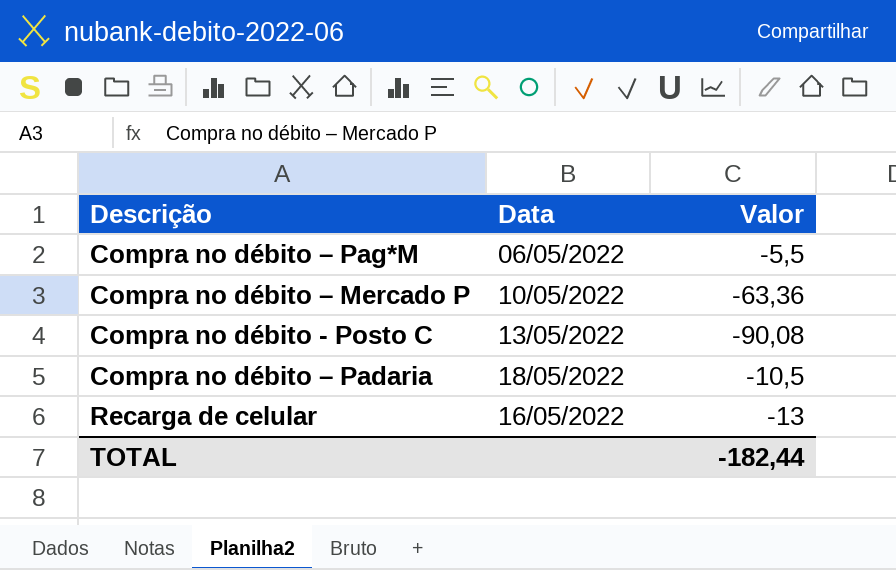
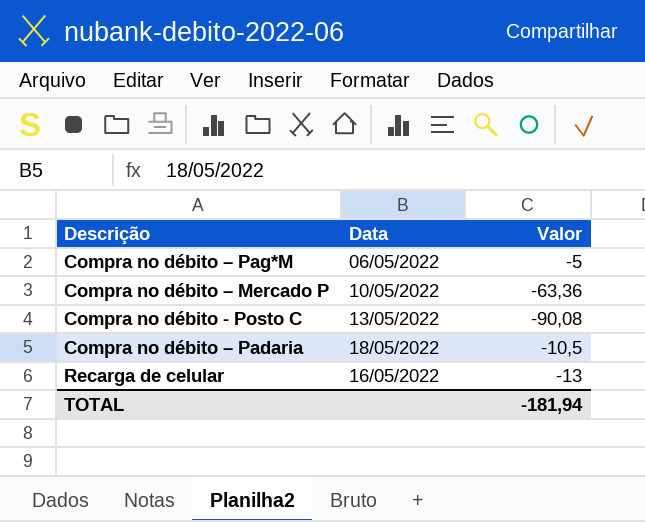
Compra no débito – Pag*M | Valor: -5,5 -> -5
TOTAL | Valor: -182,44 -> -181,94

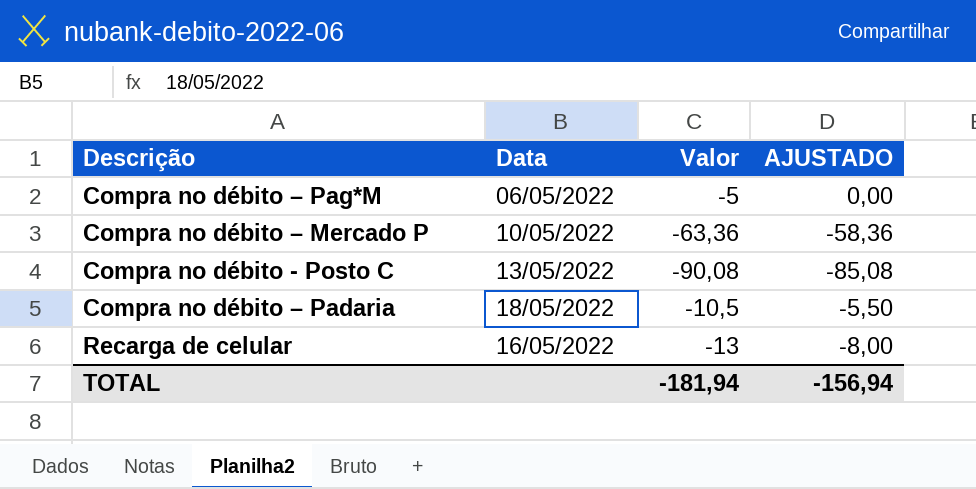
column AJUSTADO | formula: none -> [Valor] + 5

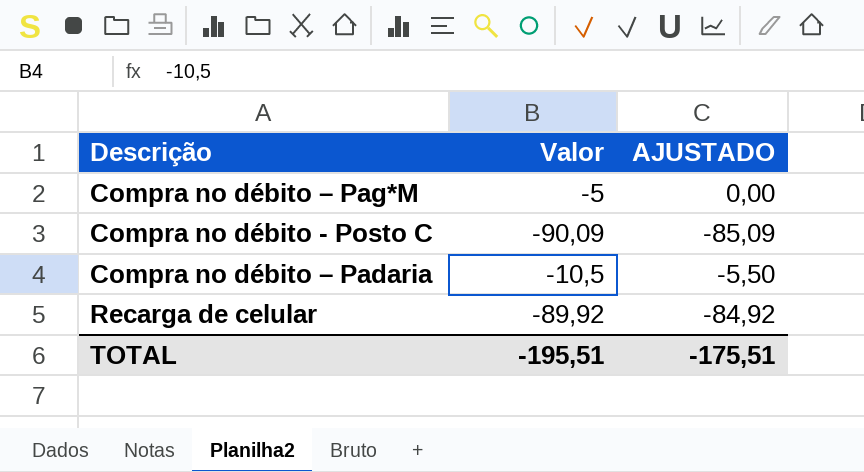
column Data | position: 2 -> none
row Compra no débito – Mercado P: 10/05/2022 | -63,36 | -58,36 -> none
Compra no débito - Posto C | Valor: -90,08 -> -90,09
Compra no débito - Posto C | AJUSTADO: -85,08 -> -85,09
Recarga de celular | Valor: -13 -> -89,92
Recarga de celular | AJUSTADO: -8,00 -> -84,92
TOTAL | Valor: -181,94 -> -195,51
TOTAL | AJUSTADO: -156,94 -> -175,51

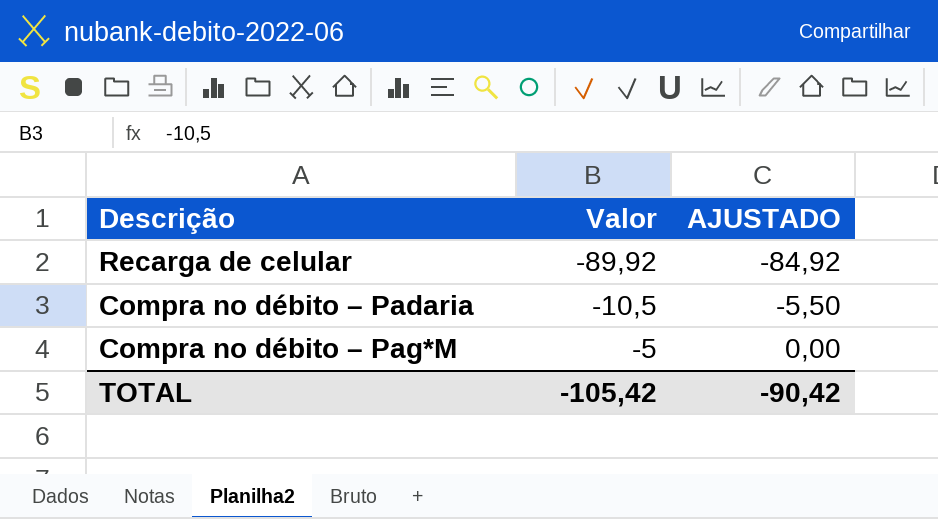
row order: none -> Valor ascending
row Compra no débito - Posto C: -90,09 | -85,09 -> none
TOTAL | Valor: -195,51 -> -105,42
TOTAL | AJUSTADO: -175,51 -> -90,42

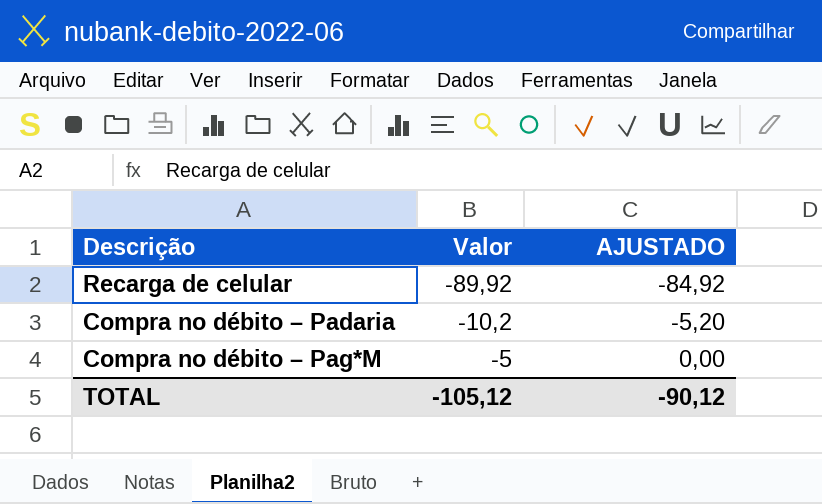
Compra no débito – Padaria | Valor: -10,5 -> -10,2
Compra no débito – Padaria | AJUSTADO: -5,50 -> -5,20
TOTAL | Valor: -105,42 -> -105,12
TOTAL | AJUSTADO: -90,42 -> -90,12

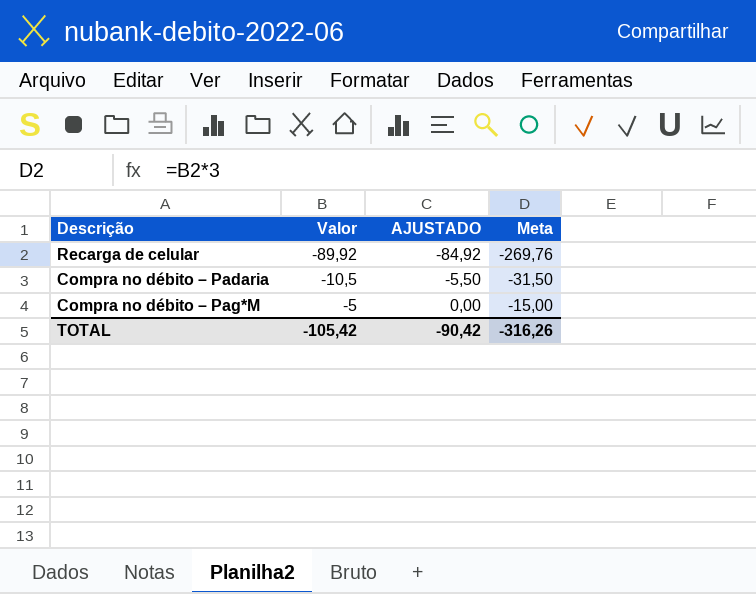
column Meta | formula: none -> [Valor] * 3
Compra no débito – Padaria | Valor: -10,2 -> -10,5
Compra no débito – Padaria | AJUSTADO: -5,20 -> -5,50
TOTAL | Valor: -105,12 -> -105,42
TOTAL | AJUSTADO: -90,12 -> -90,42

